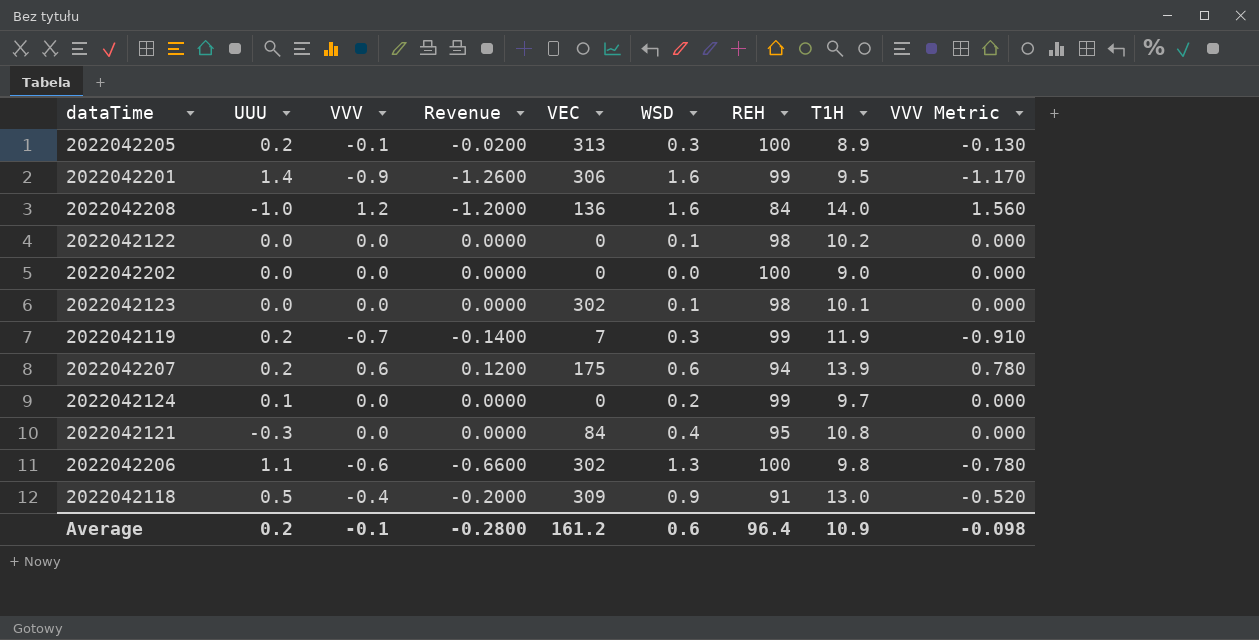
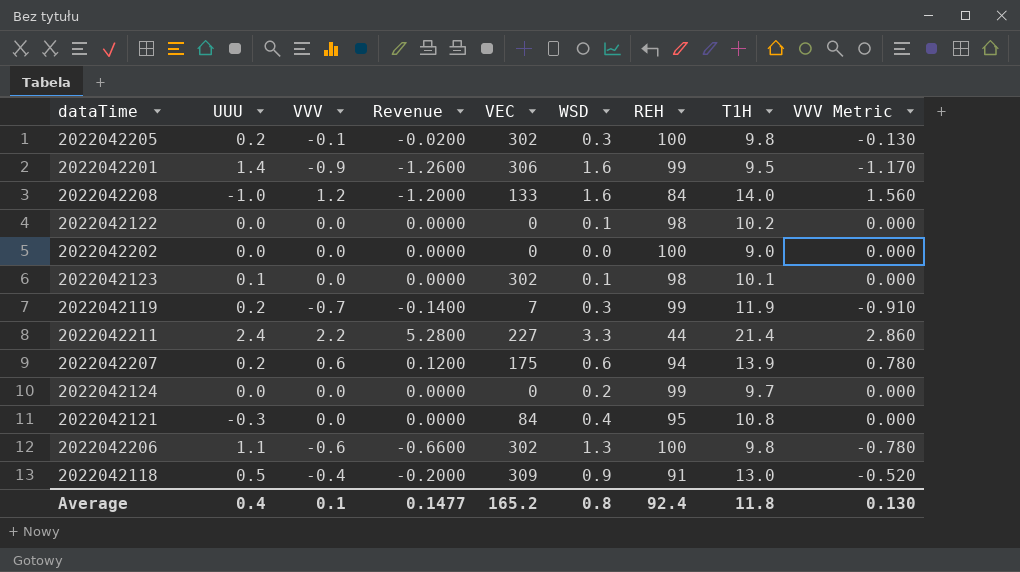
2022042205 | VEC: 313 -> 302
2022042205 | T1H: 8.9 -> 9.8
2022042208 | VEC: 136 -> 133
2022042123 | UUU: 0.0 -> 0.1
row 2022042211: none -> 2.4 | 2.2 | 5.2800 | 227 | 3.3 | 44 | 21.4 | 2.860
2022042124 | UUU: 0.1 -> 0.0
Average | UUU: 0.2 -> 0.4
Average | VVV: -0.1 -> 0.1
Average | Revenue: -0.2800 -> 0.1477
Average | VEC: 161.2 -> 165.2
Average | WSD: 0.6 -> 0.8
Average | REH: 96.4 -> 92.4
Average | T1H: 10.9 -> 11.8
Average | VVV Metric: -0.098 -> 0.130

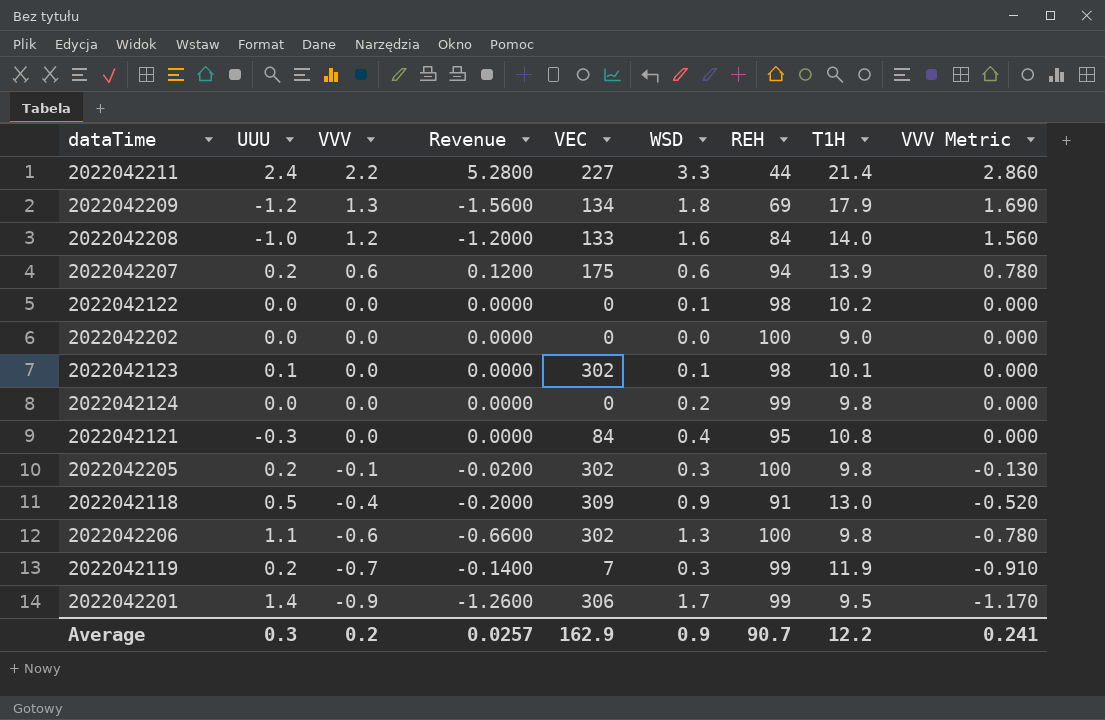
row order: none -> VVV descending
row 2022042209: none -> -1.2 | 1.3 | -1.5600 | 134 | 1.8 | 69 | 17.9 | 1.690
2022042124 | T1H: 9.7 -> 9.8
2022042201 | WSD: 1.6 -> 1.7
Average | UUU: 0.4 -> 0.3
Average | VVV: 0.1 -> 0.2
Average | Revenue: 0.1477 -> 0.0257
Average | VEC: 165.2 -> 162.9
Average | WSD: 0.8 -> 0.9
Average | REH: 92.4 -> 90.7
Average | T1H: 11.8 -> 12.2
Average | VVV Metric: 0.130 -> 0.241

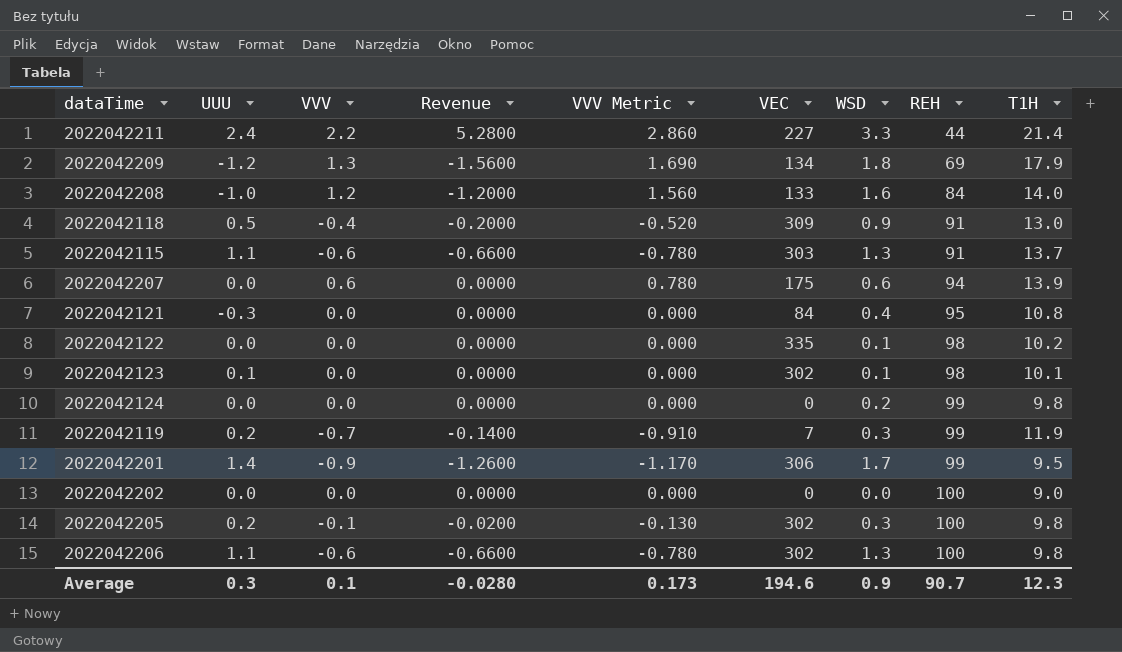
row order: VVV descending -> REH ascending
column VVV Metric | position: 9 -> 5
row 2022042115: none -> 1.1 | -0.6 | -0.6600 | -0.780 | 303 | 1.3 | 91 | 13.7
2022042207 | UUU: 0.2 -> 0.0
2022042207 | Revenue: 0.1200 -> 0.0000
2022042122 | VEC: 0 -> 335
Average | VVV: 0.2 -> 0.1
Average | Revenue: 0.0257 -> -0.0280
Average | VVV Metric: 0.241 -> 0.173
Average | VEC: 162.9 -> 194.6
Average | T1H: 12.2 -> 12.3

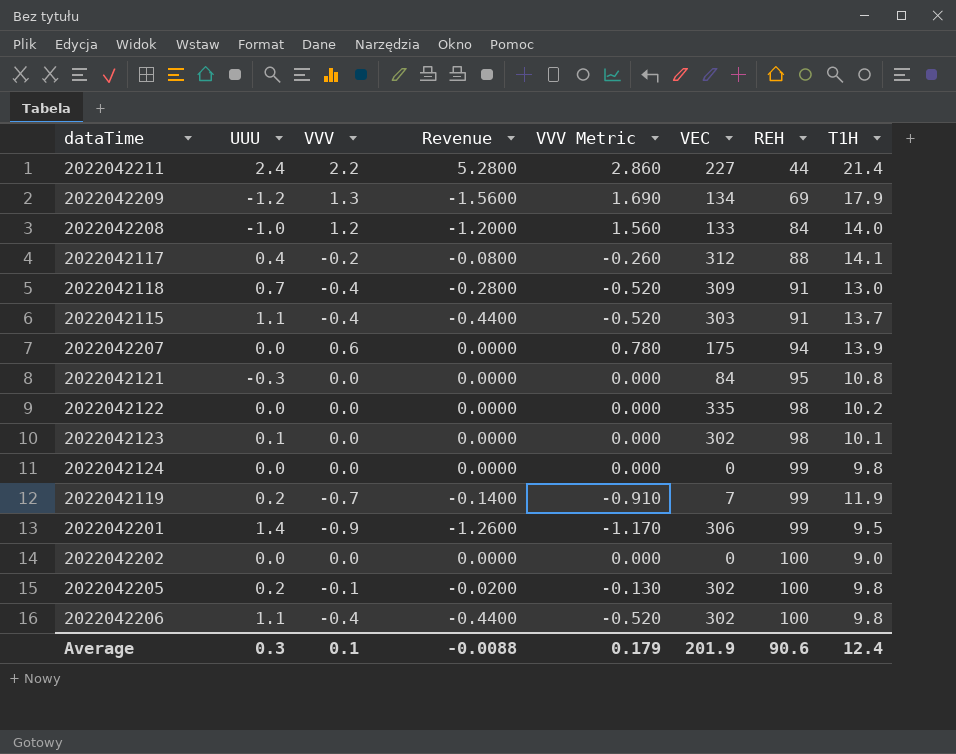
column WSD | position: 7 -> none
row 2022042117: none -> 0.4 | -0.2 | -0.0800 | -0.260 | 312 | 88 | 14.1
2022042118 | UUU: 0.5 -> 0.7
2022042118 | Revenue: -0.2000 -> -0.2800
2022042115 | VVV: -0.6 -> -0.4
2022042115 | Revenue: -0.6600 -> -0.4400
2022042115 | VVV Metric: -0.780 -> -0.520
2022042206 | VVV: -0.6 -> -0.4
2022042206 | Revenue: -0.6600 -> -0.4400
2022042206 | VVV Metric: -0.780 -> -0.520
Average | Revenue: -0.0280 -> -0.0088
Average | VVV Metric: 0.173 -> 0.179
Average | VEC: 194.6 -> 201.9
Average | REH: 90.7 -> 90.6
Average | T1H: 12.3 -> 12.4

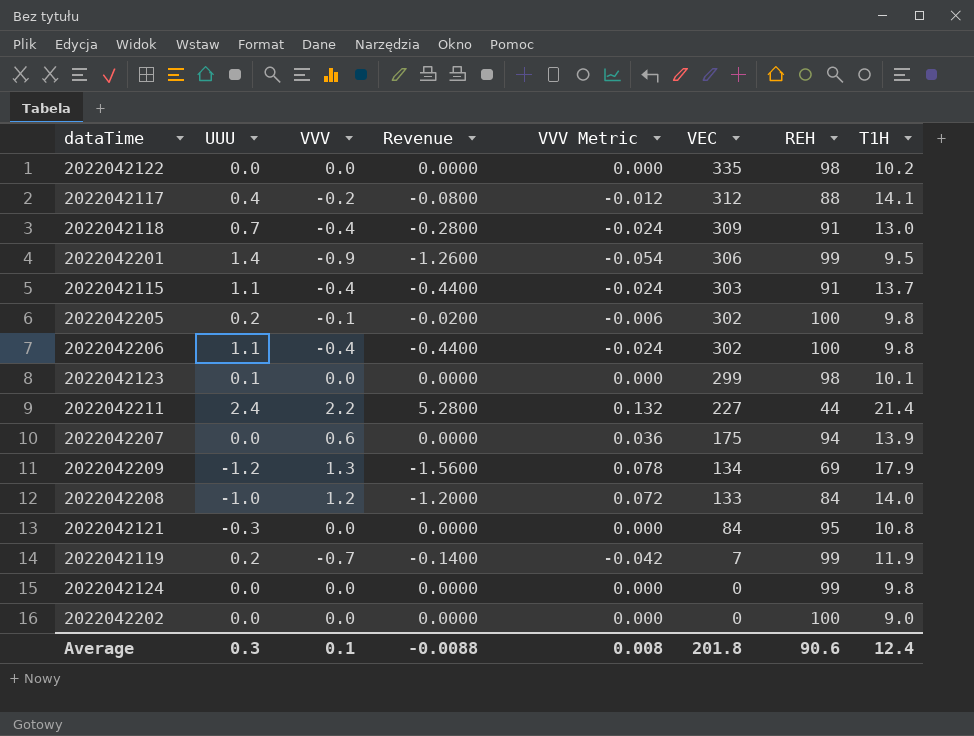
row order: REH ascending -> VEC descending
column VVV Metric | formula: [VVV] * 1.3 -> [VVV] * 0.06
2022042123 | VEC: 302 -> 299
Average | VVV Metric: 0.179 -> 0.008
Average | VEC: 201.9 -> 201.8

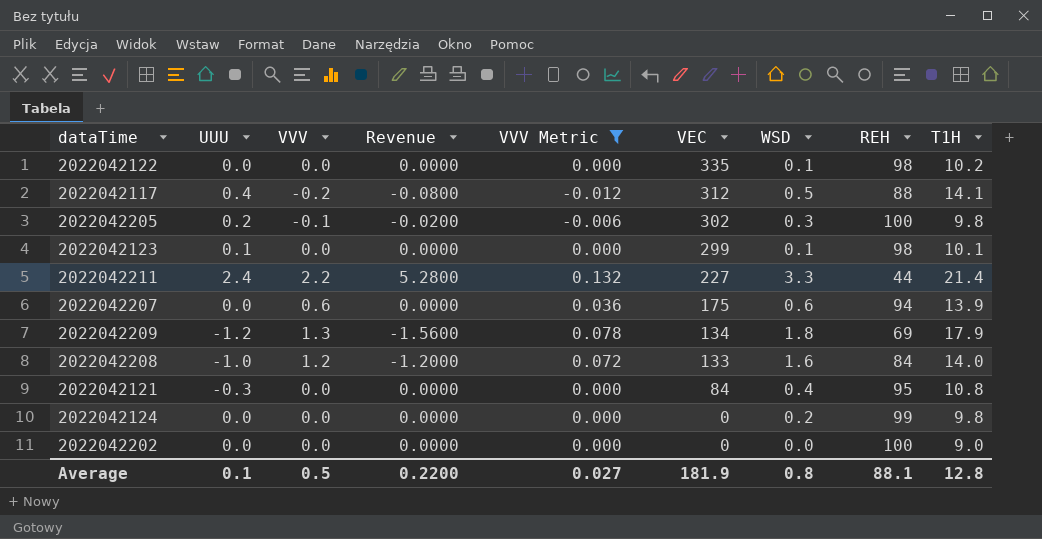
filter: none -> VVV Metric >= -0.012
column WSD | position: none -> 7
Average | UUU: 0.3 -> 0.1
Average | VVV: 0.1 -> 0.5
Average | Revenue: -0.0088 -> 0.2200
Average | VVV Metric: 0.008 -> 0.027
Average | VEC: 201.8 -> 181.9
Average | REH: 90.6 -> 88.1
Average | T1H: 12.4 -> 12.8

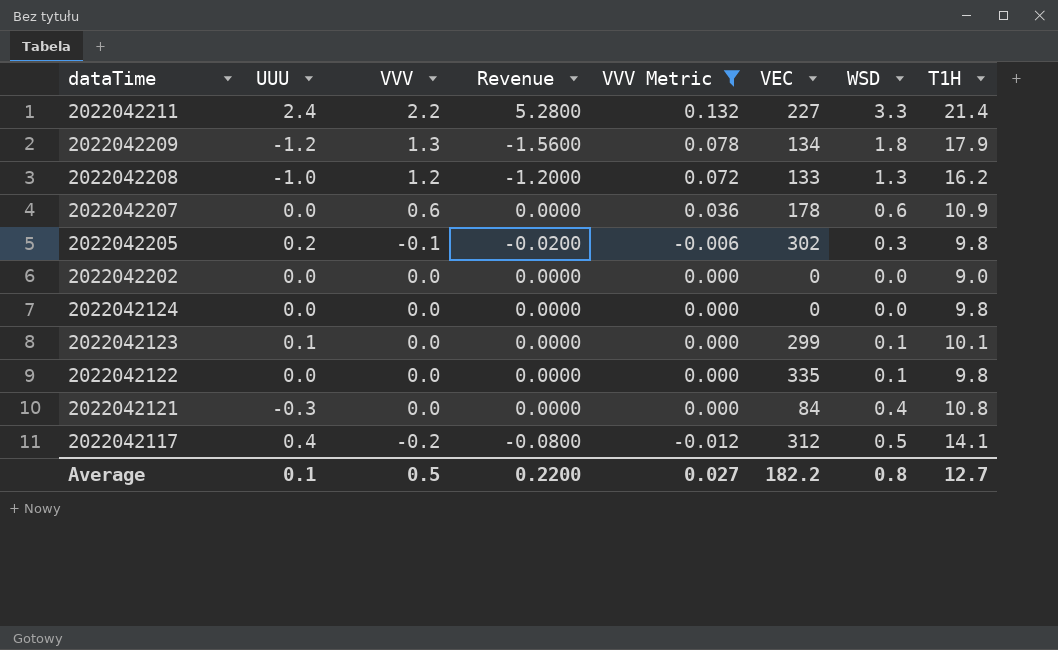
row order: VEC descending -> dataTime descending
column REH | position: 8 -> none
2022042208 | WSD: 1.6 -> 1.3
2022042208 | T1H: 14.0 -> 16.2
2022042207 | VEC: 175 -> 178
2022042207 | T1H: 13.9 -> 10.9
2022042124 | WSD: 0.2 -> 0.0
2022042122 | T1H: 10.2 -> 9.8
Average | VEC: 181.9 -> 182.2
Average | T1H: 12.8 -> 12.7

